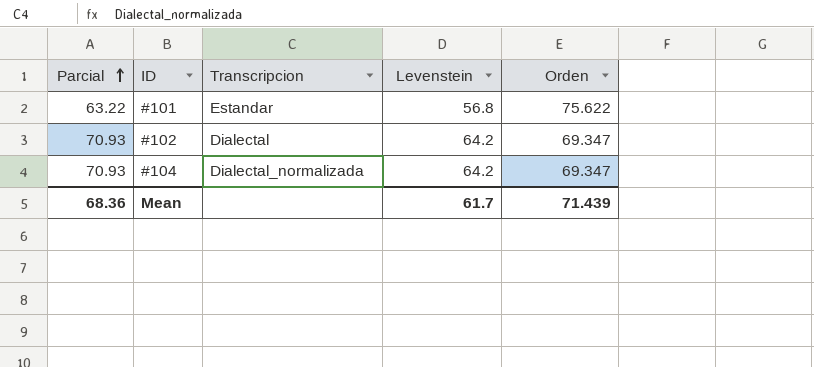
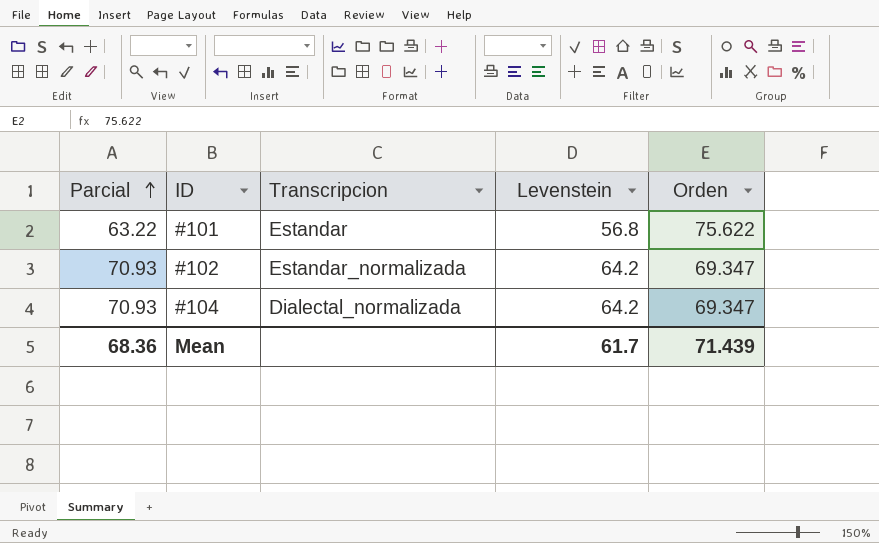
#102 | Transcripcion: Dialectal -> Estandar_normalizada

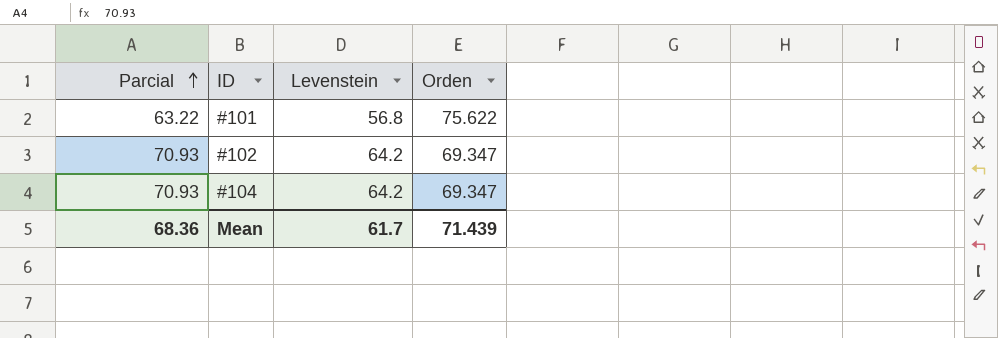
column Transcripcion | position: 3 -> none

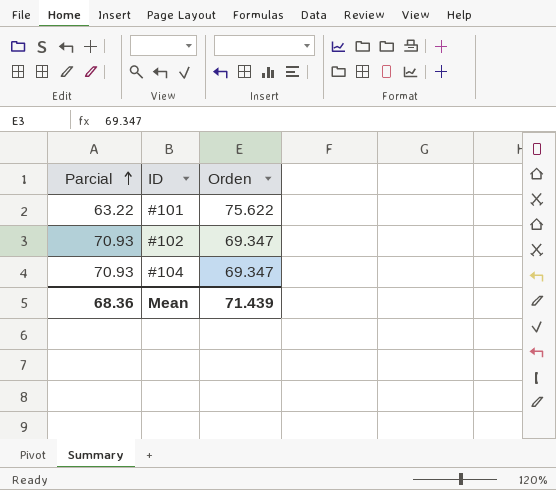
column Levenstein | position: 3 -> none

